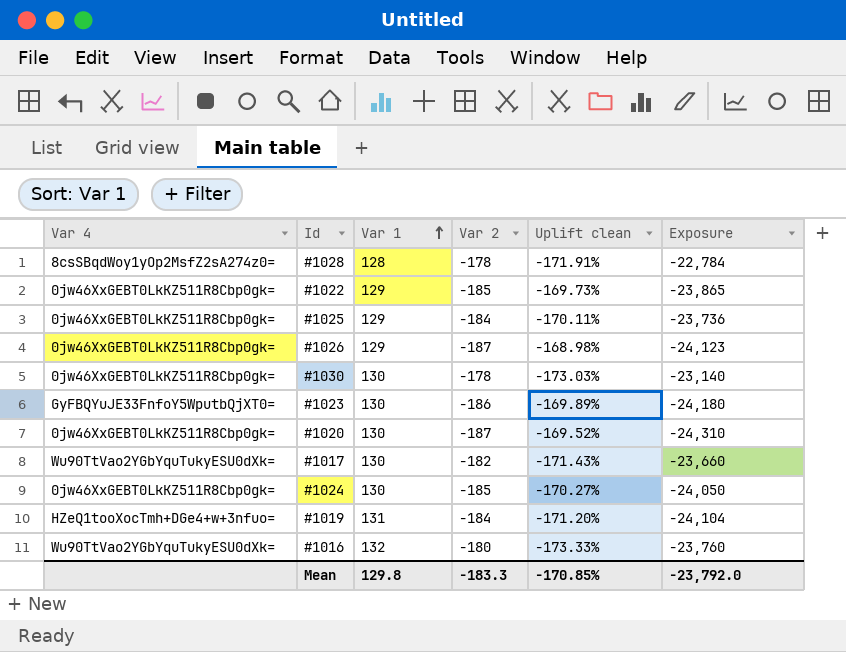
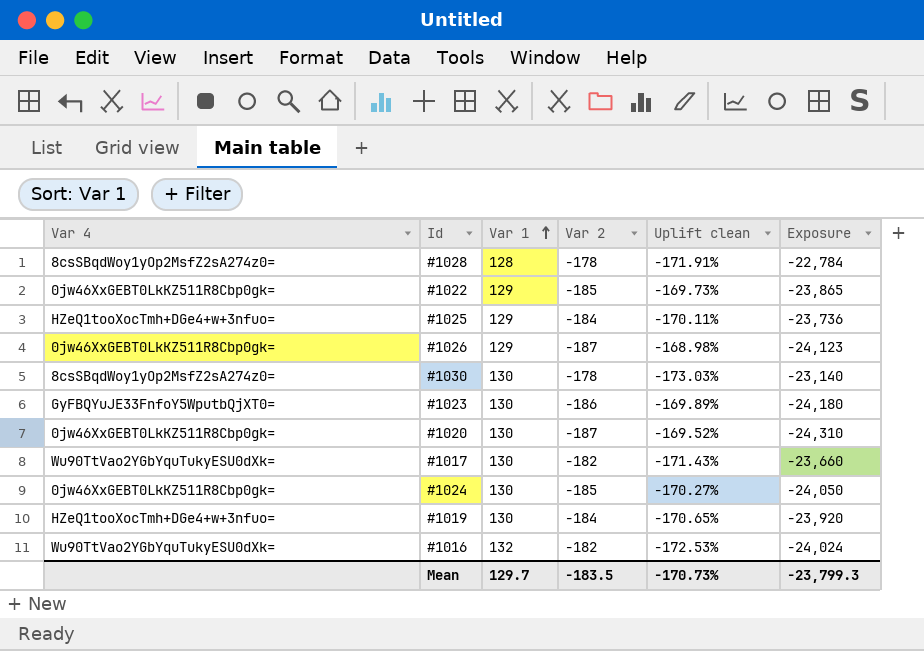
#1025 | Var 4: 0jw46XxGEBT0LkKZ511R8Cbp0gk= -> HZeQ1tooXocTmh+DGe4+w+3nfuo=
#1030 | Var 4: 0jw46XxGEBT0LkKZ511R8Cbp0gk= -> 8csSBqdWoy1yOp2MsfZ2sA274z0=
#1019 | Var 1: 131 -> 130
#1019 | Uplift clean: -171.20% -> -170.65%
#1019 | Exposure: -24,104 -> -23,920
#1016 | Var 2: -180 -> -182
#1016 | Uplift clean: -173.33% -> -172.53%
#1016 | Exposure: -23,760 -> -24,024
Mean | Var 1: 129.8 -> 129.7
Mean | Var 2: -183.3 -> -183.5
Mean | Uplift clean: -170.85% -> -170.73%
Mean | Exposure: -23,792.0 -> -23,799.3

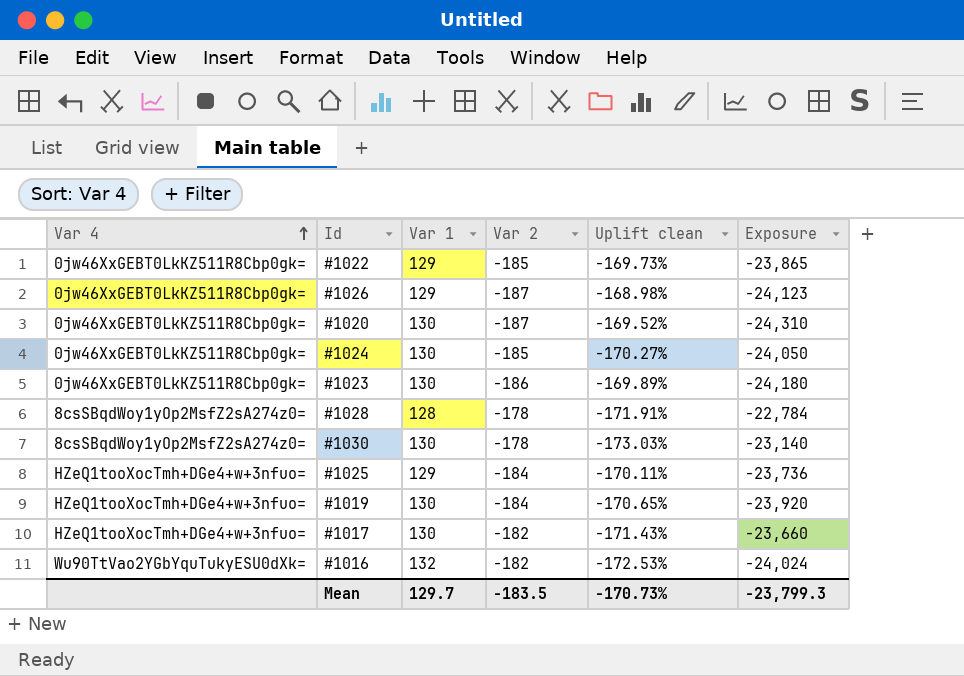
row order: Var 1 ascending -> Var 4 ascending
#1023 | Var 4: GyFBQYuJE33FnfoY5WputbQjXT0= -> 0jw46XxGEBT0LkKZ511R8Cbp0gk=
#1017 | Var 4: Wu90TtVao2YGbYquTukyESU0dXk= -> HZeQ1tooXocTmh+DGe4+w+3nfuo=

